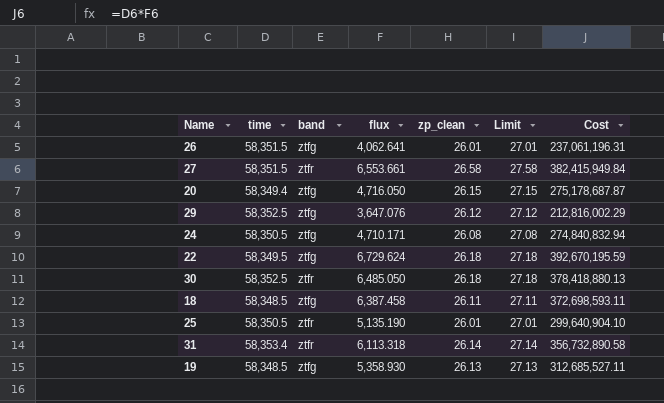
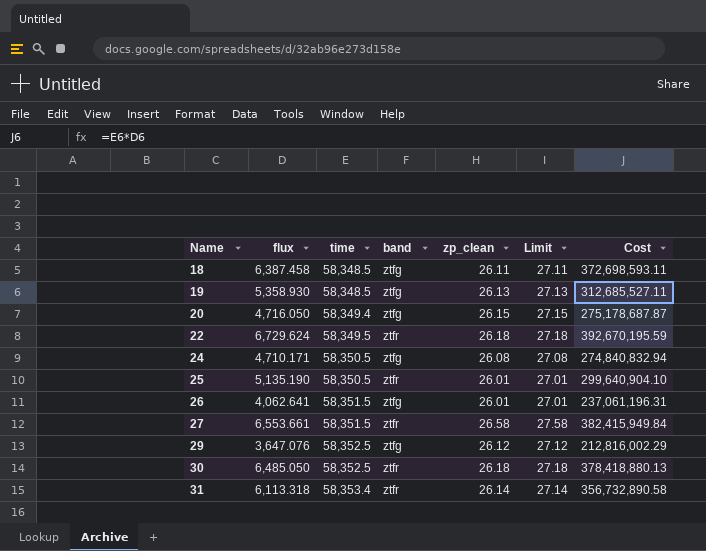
row order: none -> Name ascending
column flux | position: 4 -> 2
22 | band: ztfg -> ztfr

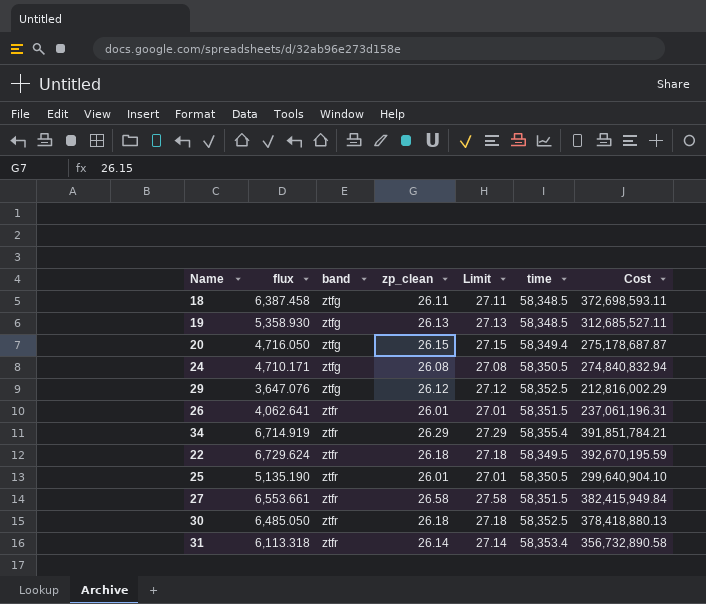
row order: Name ascending -> band ascending
column time | position: 3 -> 6
26 | band: ztfg -> ztfr
row 34: none -> 6,714.919 | ztfr | 26.29 | 27.29 | 58,355.4 | 391,851,784.21

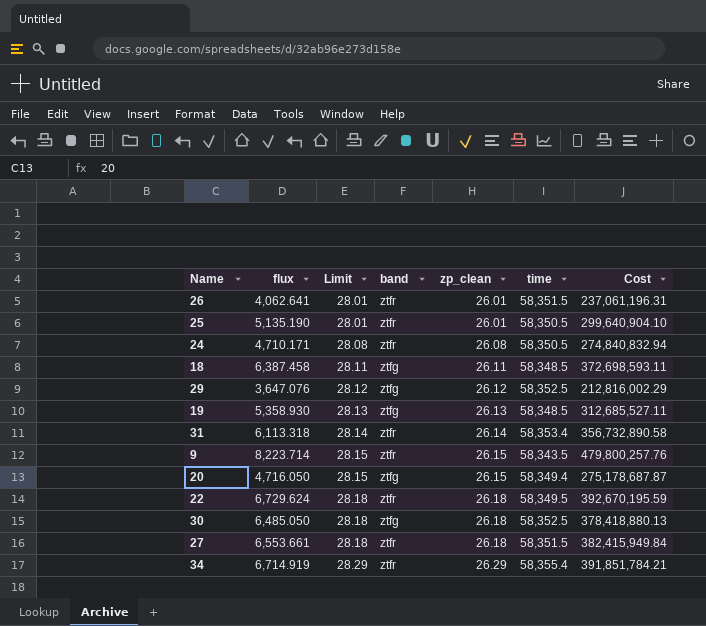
row order: band ascending -> Limit ascending
column Limit | formula: [zp_clean] + 1 -> [zp_clean] + 2
column Limit | position: 5 -> 3
24 | band: ztfg -> ztfr
row 9: none -> 8,223.714 | 28.15 | ztfr | 26.15 | 58,343.5 | 479,800,257.76
30 | band: ztfr -> ztfg
27 | zp_clean: 26.58 -> 26.18

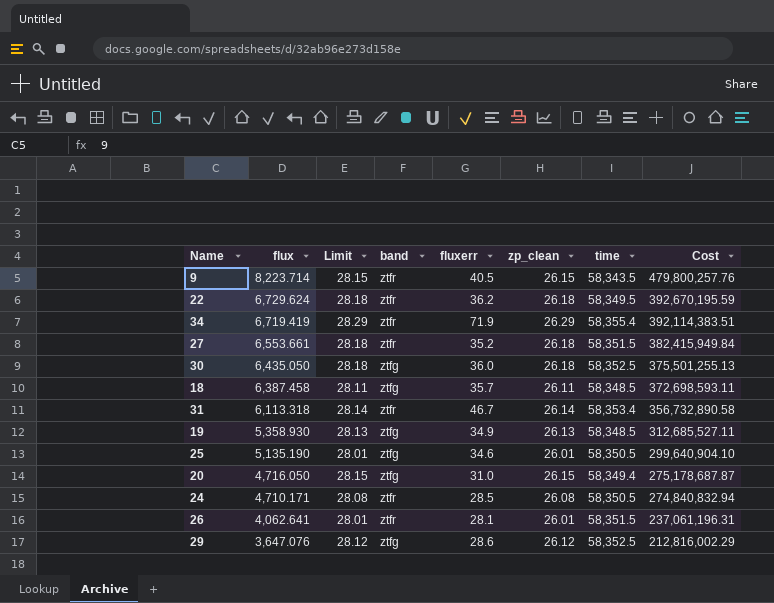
row order: Limit ascending -> flux descending
column fluxerr | position: none -> 5
34 | flux: 6,714.919 -> 6,719.419
34 | Cost: 391,851,784.21 -> 392,114,383.51
30 | flux: 6,485.050 -> 6,435.050
30 | Cost: 378,418,880.13 -> 375,501,255.13
25 | band: ztfr -> ztfg

